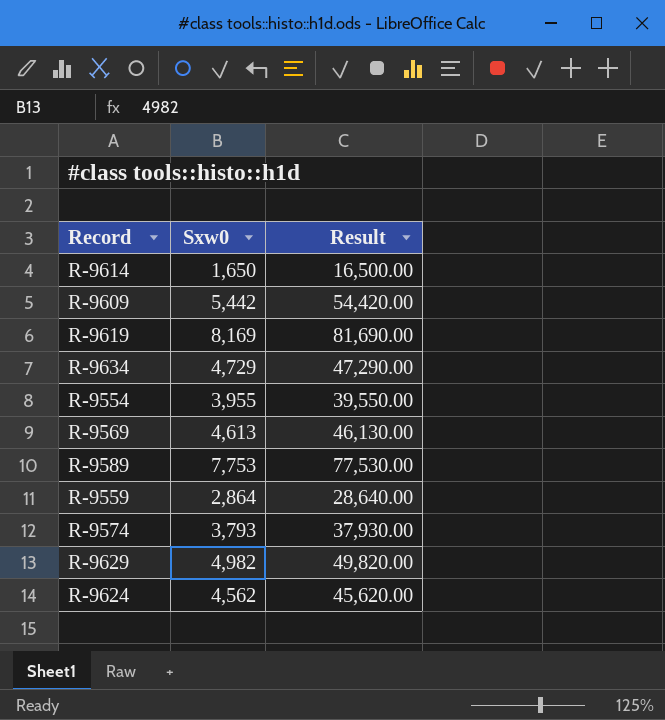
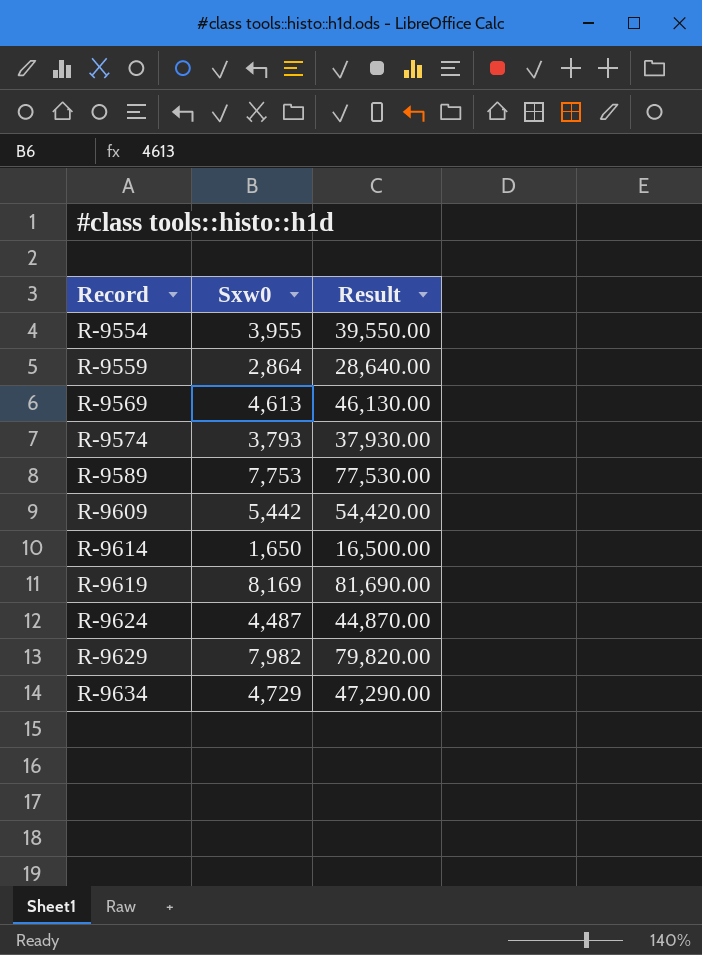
row order: none -> Record ascending
R-9624 | Sxw0: 4,562 -> 4,487
R-9624 | Result: 45,620.00 -> 44,870.00
R-9629 | Sxw0: 4,982 -> 7,982
R-9629 | Result: 49,820.00 -> 79,820.00

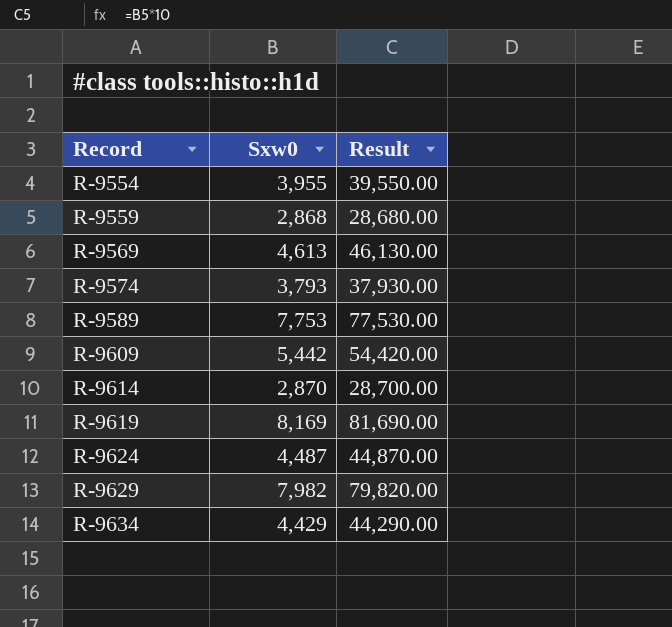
R-9559 | Sxw0: 2,864 -> 2,868
R-9559 | Result: 28,640.00 -> 28,680.00
R-9614 | Sxw0: 1,650 -> 2,870
R-9614 | Result: 16,500.00 -> 28,700.00
R-9634 | Sxw0: 4,729 -> 4,429
R-9634 | Result: 47,290.00 -> 44,290.00

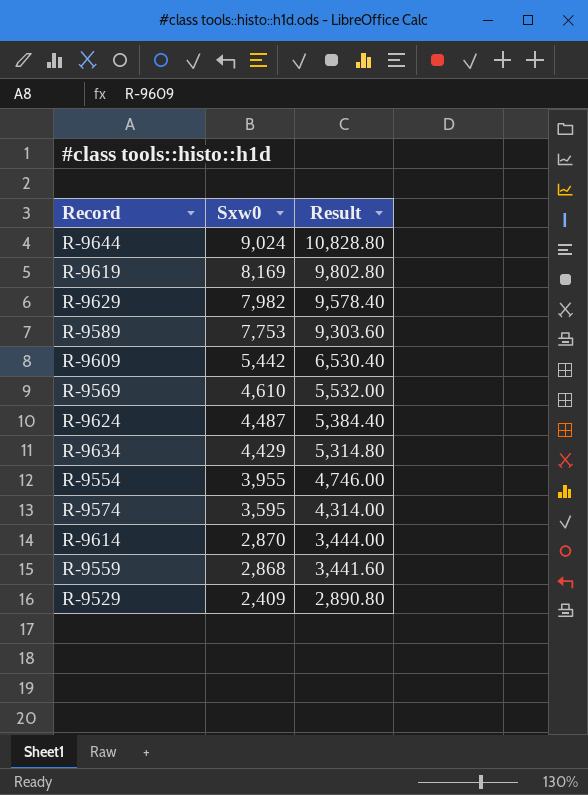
row order: Record ascending -> Sxw0 descending
column Result | formula: [Sxw0] * 10 -> [Sxw0] * 1.2
row R-9644: none -> 9,024 | 10,828.80
R-9569 | Sxw0: 4,613 -> 4,610
R-9574 | Sxw0: 3,793 -> 3,595
row R-9529: none -> 2,409 | 2,890.80

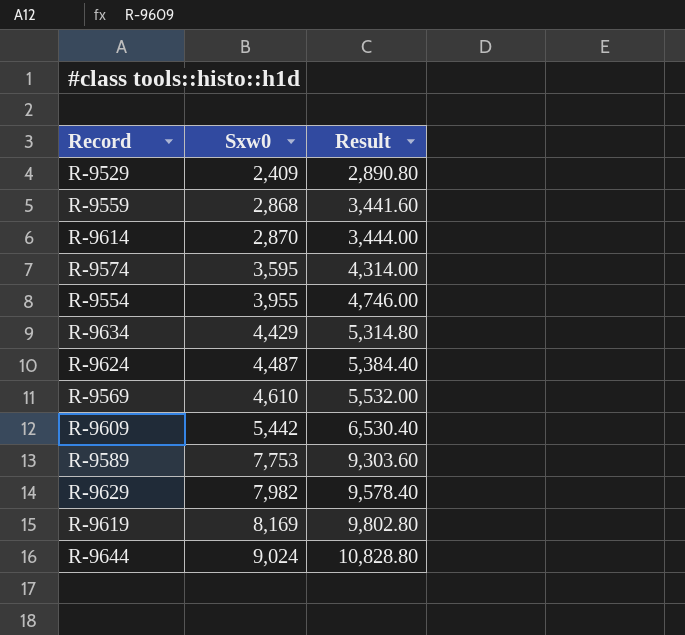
row order: Sxw0 descending -> Sxw0 ascending

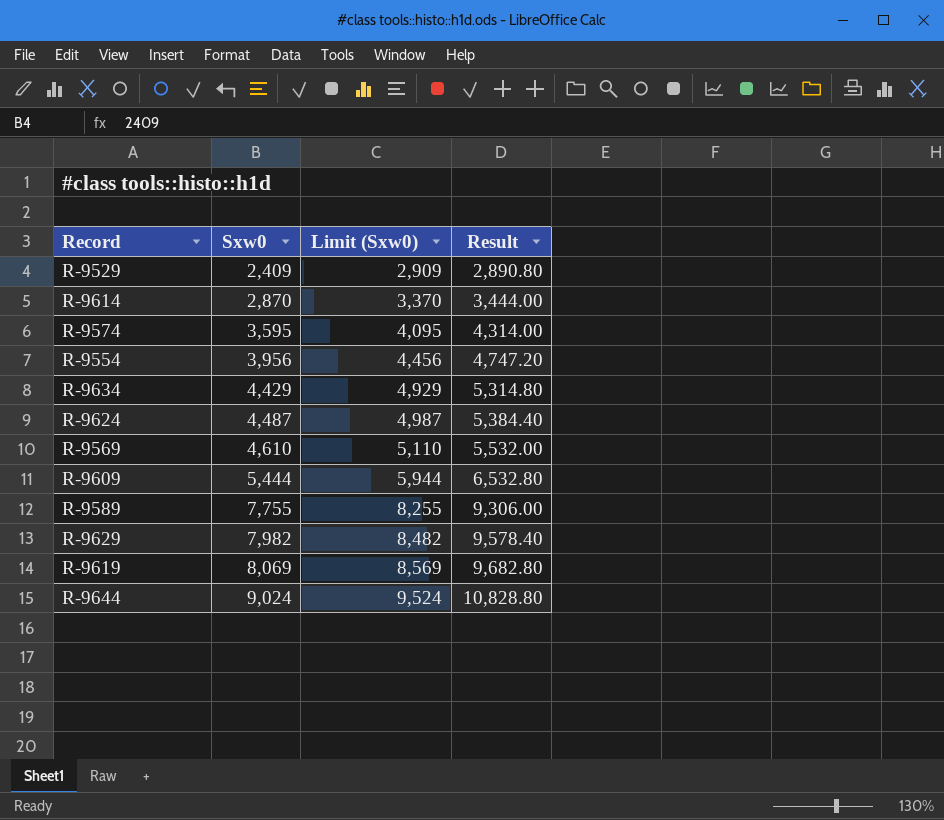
column Limit (Sxw0) | formula: none -> [Sxw0] + 500
row R-9559: 2,868 | 3,441.60 -> none
R-9554 | Sxw0: 3,955 -> 3,956
R-9554 | Result: 4,746.00 -> 4,747.20
R-9609 | Sxw0: 5,442 -> 5,444
R-9609 | Result: 6,530.40 -> 6,532.80
R-9589 | Sxw0: 7,753 -> 7,755
R-9589 | Result: 9,303.60 -> 9,306.00
R-9619 | Sxw0: 8,169 -> 8,069
R-9619 | Result: 9,802.80 -> 9,682.80

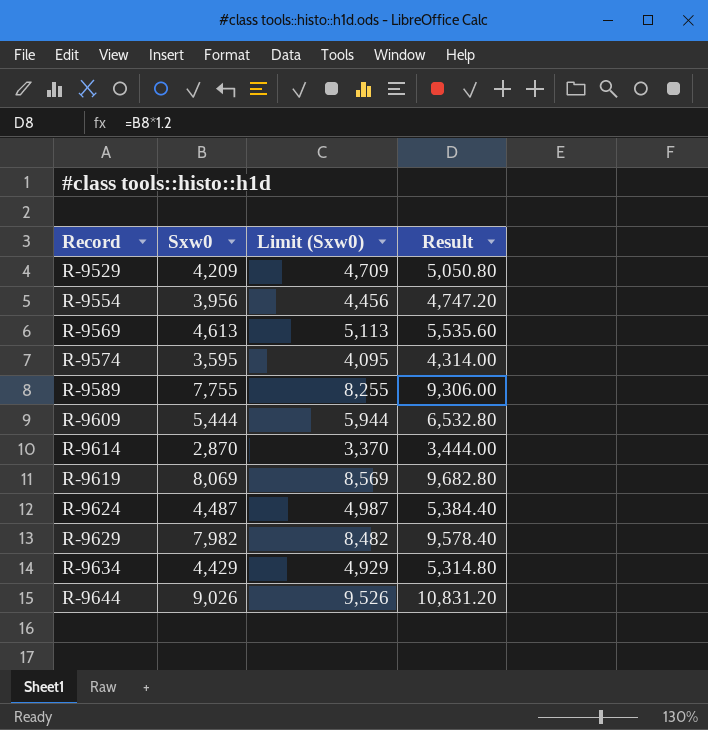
row order: Sxw0 ascending -> Record ascending
R-9529 | Sxw0: 2,409 -> 4,209
R-9529 | Limit (Sxw0): 2,909 -> 4,709
R-9529 | Result: 2,890.80 -> 5,050.80
R-9569 | Sxw0: 4,610 -> 4,613
R-9569 | Limit (Sxw0): 5,110 -> 5,113
R-9569 | Result: 5,532.00 -> 5,535.60
R-9644 | Sxw0: 9,024 -> 9,026
R-9644 | Limit (Sxw0): 9,524 -> 9,526
R-9644 | Result: 10,828.80 -> 10,831.20

